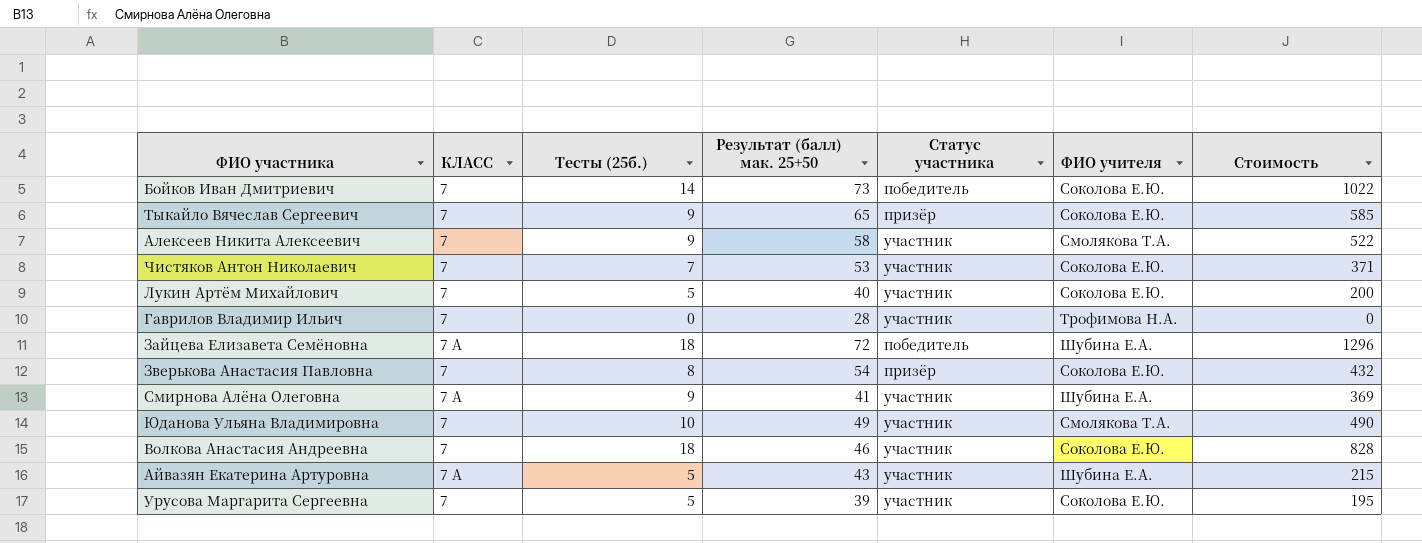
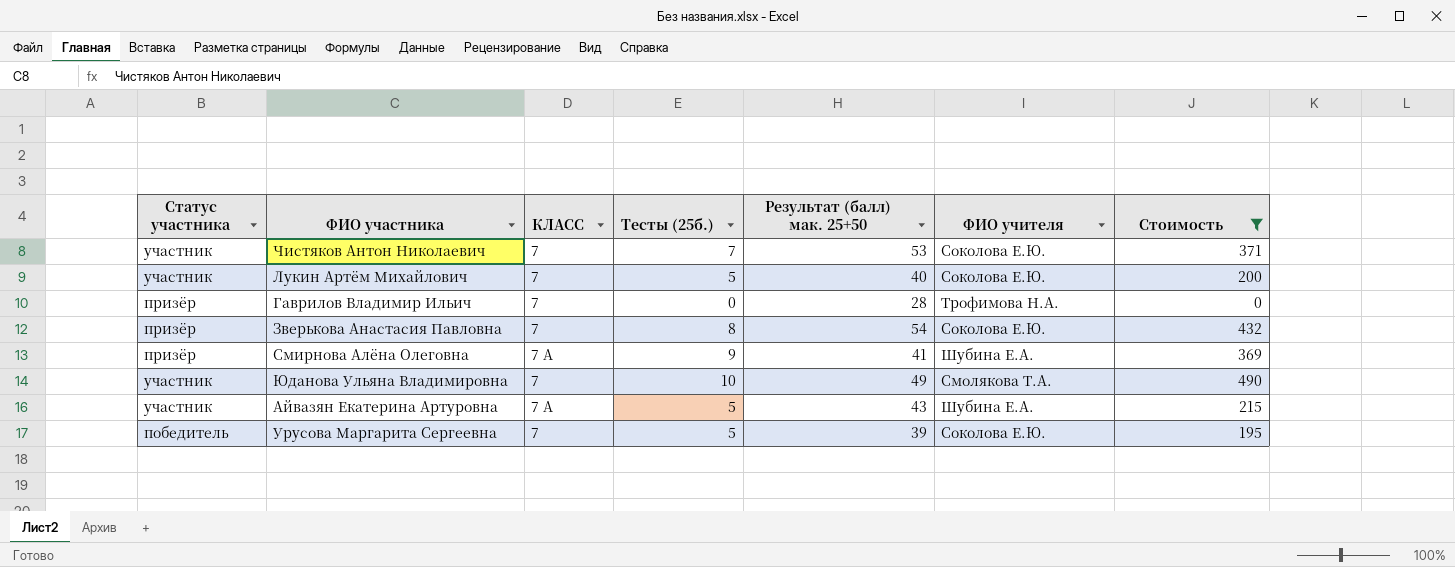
filter: none -> Стоимость <= 490
column Статус участника | position: 5 -> 1
Гаврилов Владимир Ильич | Статус участника: участник -> призёр
Смирнова Алёна Олеговна | Статус участника: участник -> призёр
Урусова Маргарита Сергеевна | Статус участника: участник -> победитель

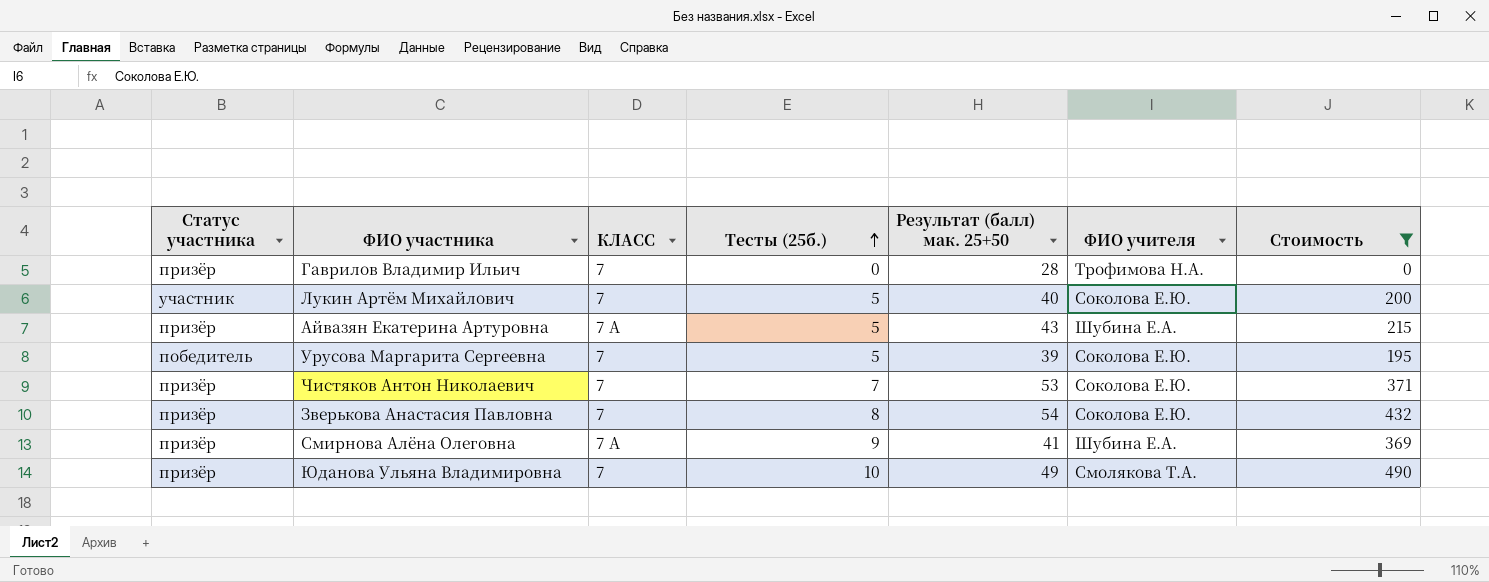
row order: none -> Тесты (25б.) ascending
Айвазян Екатерина Артуровна | Статус участника: участник -> призёр
Чистяков Антон Николаевич | Статус участника: участник -> призёр
Юданова Ульяна Владимировна | Статус участника: участник -> призёр

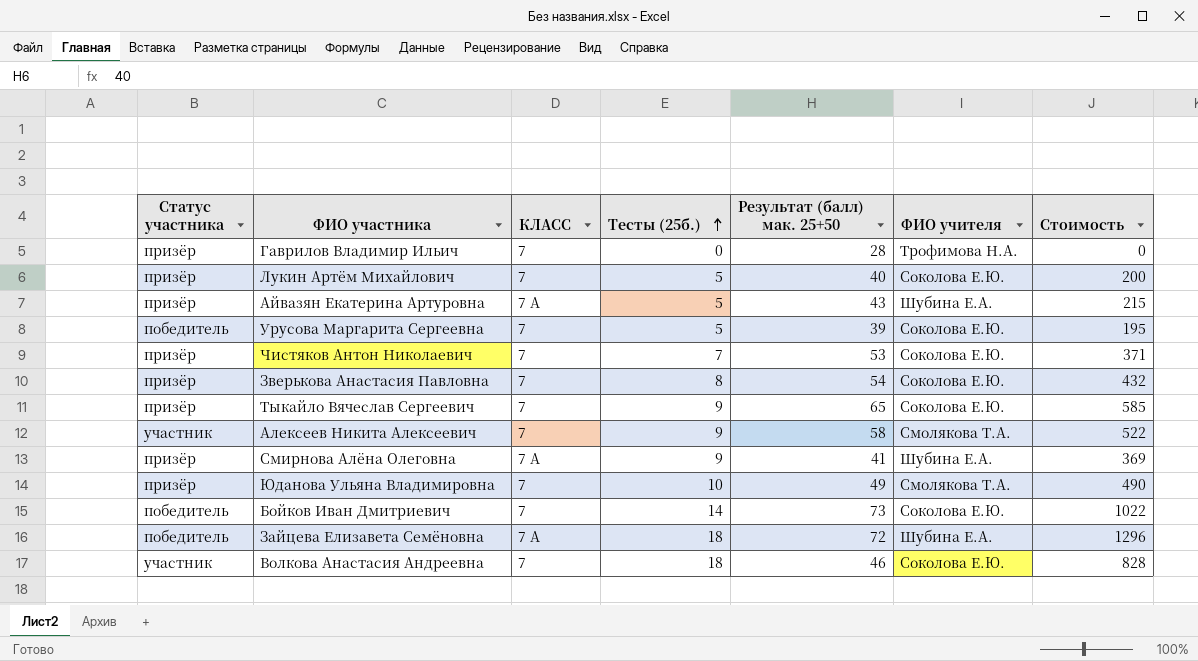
filter: Стоимость <= 490 -> none
Лукин Артём Михайлович | Статус участника: участник -> призёр

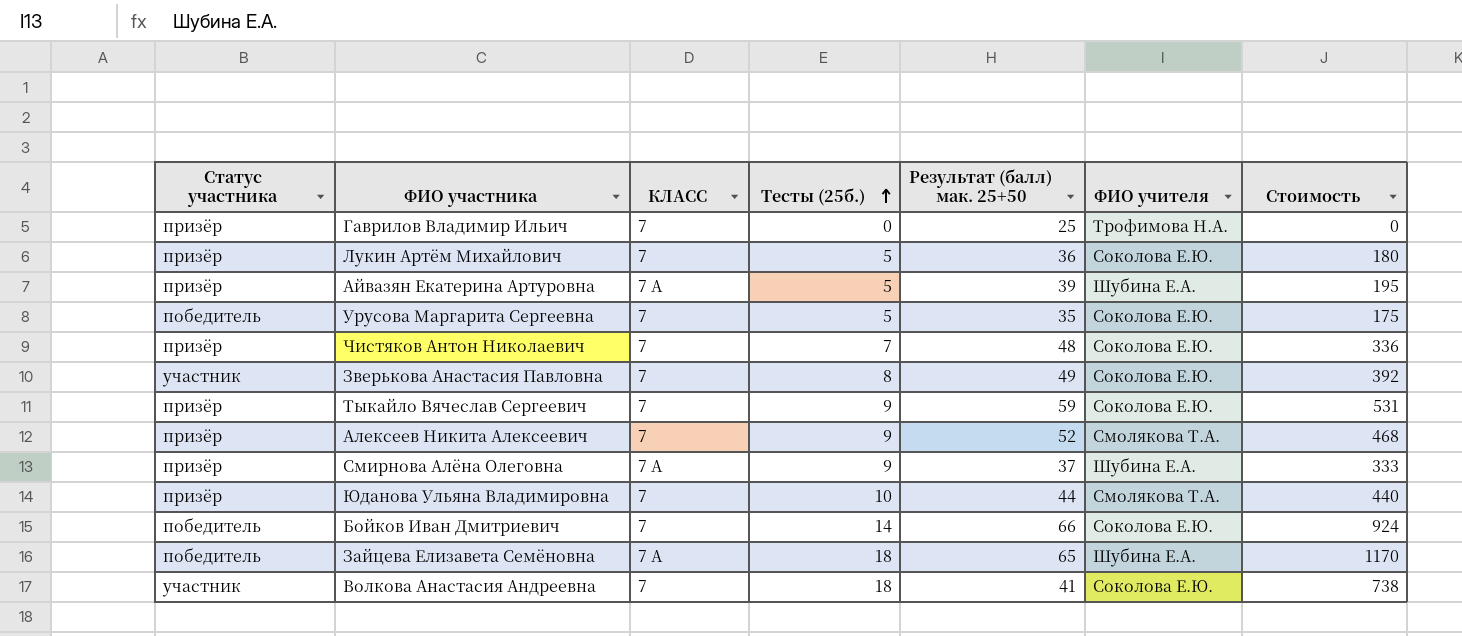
Гаврилов Владимир Ильич | Результат (балл) мак. 25+50: 28 -> 25
Лукин Артём Михайлович | Результат (балл) мак. 25+50: 40 -> 36
Лукин Артём Михайлович | Стоимость: 200 -> 180
Айвазян Екатерина Артуровна | Результат (балл) мак. 25+50: 43 -> 39
Айвазян Екатерина Артуровна | Стоимость: 215 -> 195
Урусова Маргарита Сергеевна | Результат (балл) мак. 25+50: 39 -> 35
Урусова Маргарита Сергеевна | Стоимость: 195 -> 175
Чистяков Антон Николаевич | Результат (балл) мак. 25+50: 53 -> 48
Чистяков Антон Николаевич | Стоимость: 371 -> 336
Зверькова Анастасия Павловна | Статус участника: призёр -> участник
Зверькова Анастасия Павловна | Результат (балл) мак. 25+50: 54 -> 49
Зверькова Анастасия Павловна | Стоимость: 432 -> 392
Тыкайло Вячеслав Сергеевич | Результат (балл) мак. 25+50: 65 -> 59
Тыкайло Вячеслав Сергеевич | Стоимость: 585 -> 531
Алексеев Никита Алексеевич | Статус участника: участник -> призёр
Алексеев Никита Алексеевич | Результат (балл) мак. 25+50: 58 -> 52
Алексеев Никита Алексеевич | Стоимость: 522 -> 468
Смирнова Алёна Олеговна | Результат (балл) мак. 25+50: 41 -> 37
Смирнова Алёна Олеговна | Стоимость: 369 -> 333
Юданова Ульяна Владимировна | Результат (балл) мак. 25+50: 49 -> 44
Юданова Ульяна Владимировна | Стоимость: 490 -> 440
Бойков Иван Дмитриевич | Результат (балл) мак. 25+50: 73 -> 66
Бойков Иван Дмитриевич | Стоимость: 1022 -> 924
Зайцева Елизавета Семёновна | Результат (балл) мак. 25+50: 72 -> 65
Зайцева Елизавета Семёновна | Стоимость: 1296 -> 1170
Волкова Анастасия Андреевна | Результат (балл) мак. 25+50: 46 -> 41
Волкова Анастасия Андреевна | Стоимость: 828 -> 738

